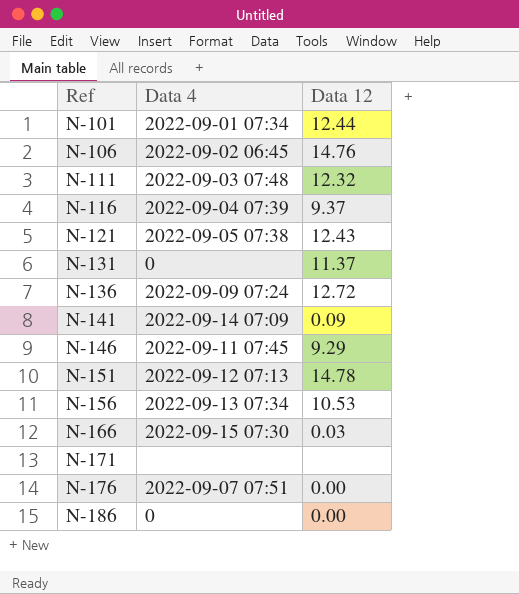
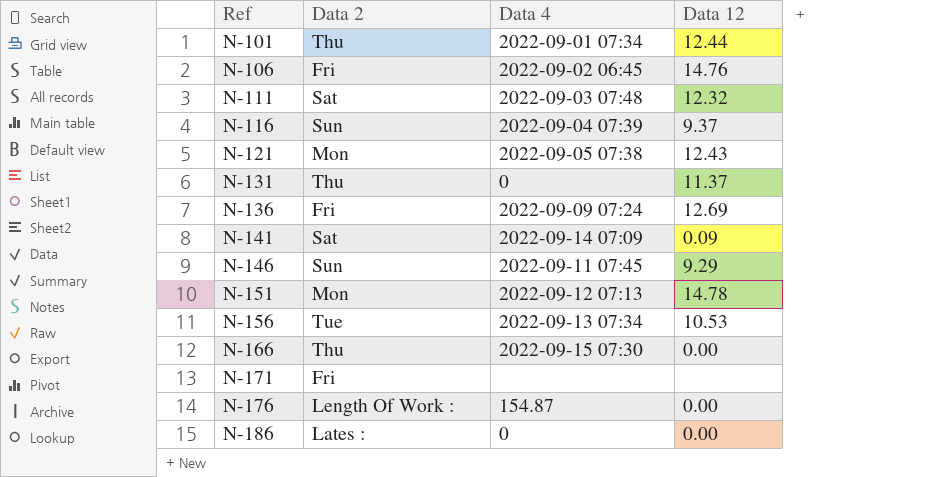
column Data 2 | position: none -> 2
N-136 | Data 12: 12.72 -> 12.69
N-166 | Data 12: 0.03 -> 0.00
N-176 | Data 4: 2022-09-07 07:51 -> 154.87

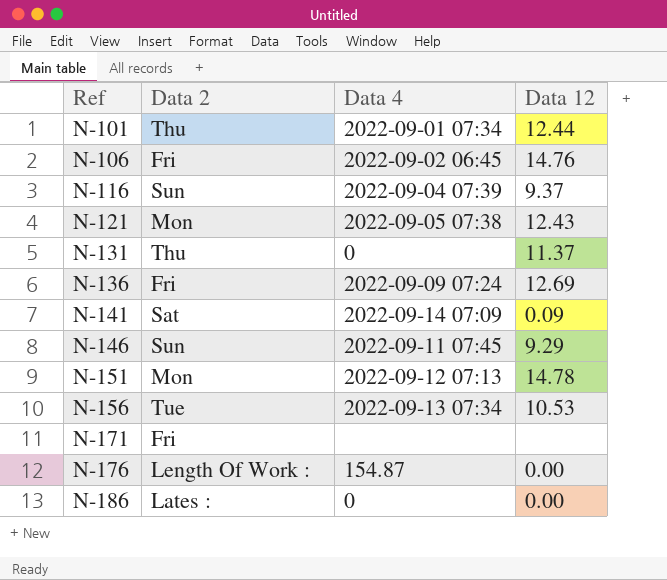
row N-111: Sat | 2022-09-03 07:48 | 12.32 -> none
row N-166: Thu | 2022-09-15 07:30 | 0.00 -> none

